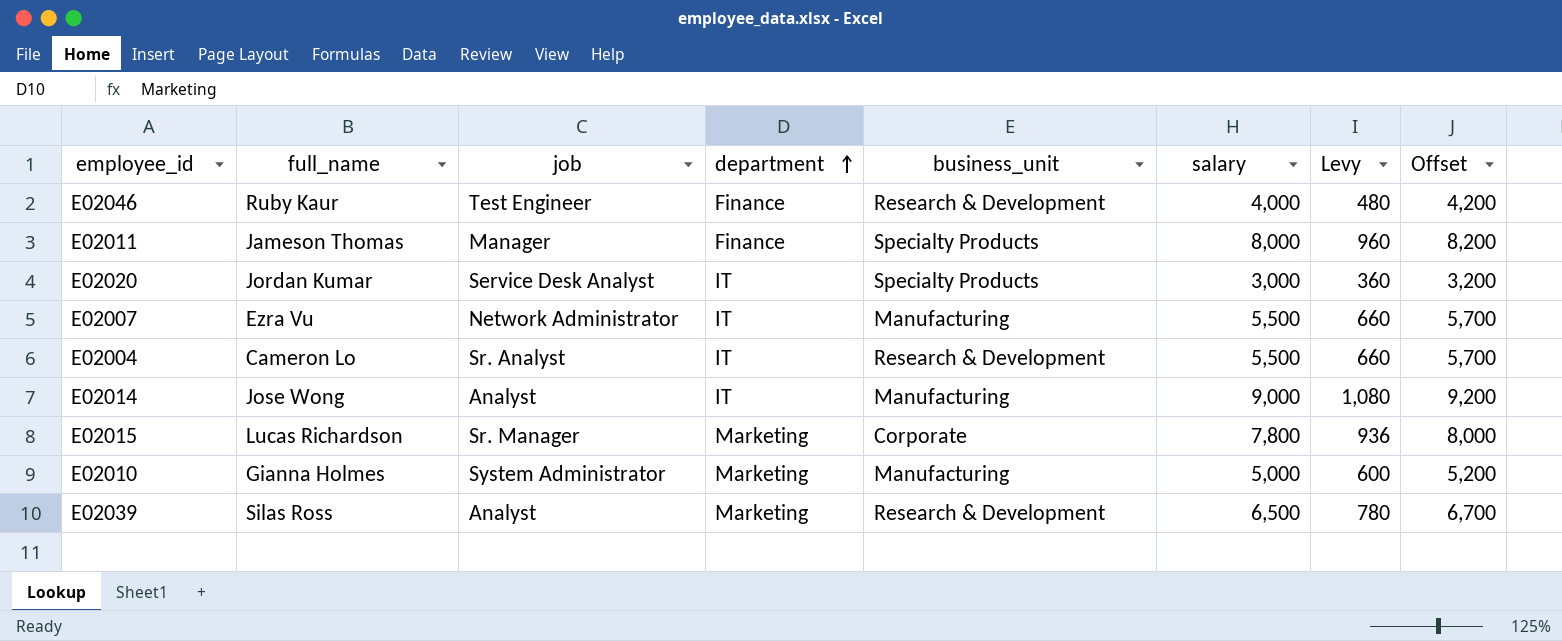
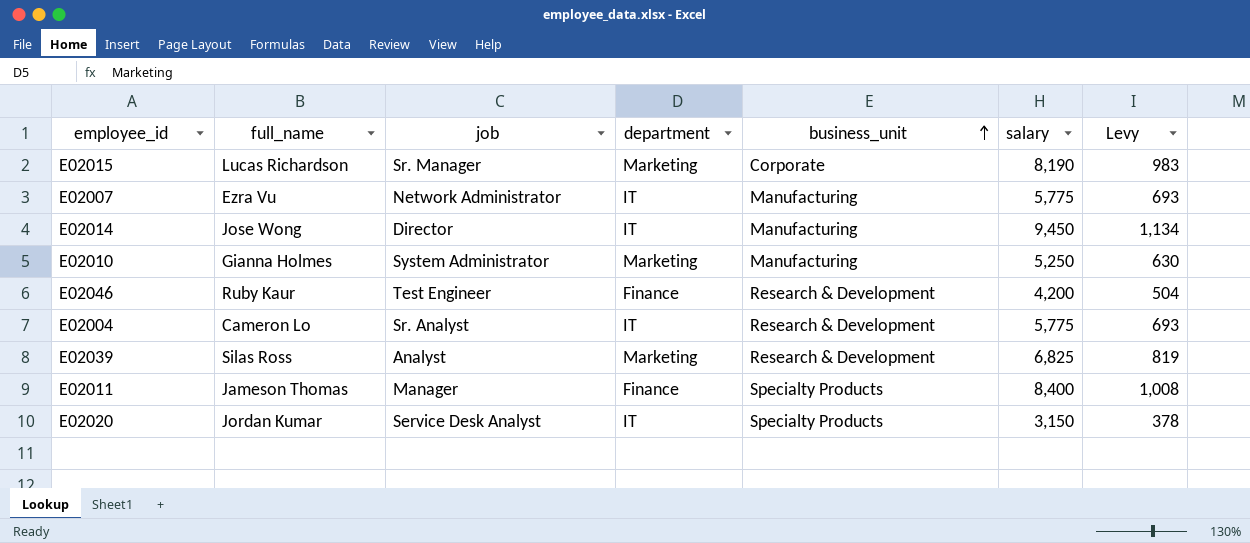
row order: department ascending -> business_unit ascending
column Offset | formula: [salary] + 200 -> none
E02015 | salary: 7,800 -> 8,190
E02015 | Levy: 936 -> 983
E02007 | salary: 5,500 -> 5,775
E02007 | Levy: 660 -> 693
E02014 | job: Analyst -> Director
E02014 | salary: 9,000 -> 9,450
E02014 | Levy: 1,080 -> 1,134
E02010 | salary: 5,000 -> 5,250
E02010 | Levy: 600 -> 630
E02046 | salary: 4,000 -> 4,200
E02046 | Levy: 480 -> 504
E02004 | salary: 5,500 -> 5,775
E02004 | Levy: 660 -> 693
E02039 | salary: 6,500 -> 6,825
E02039 | Levy: 780 -> 819
E02011 | salary: 8,000 -> 8,400
E02011 | Levy: 960 -> 1,008
E02020 | salary: 3,000 -> 3,150
E02020 | Levy: 360 -> 378

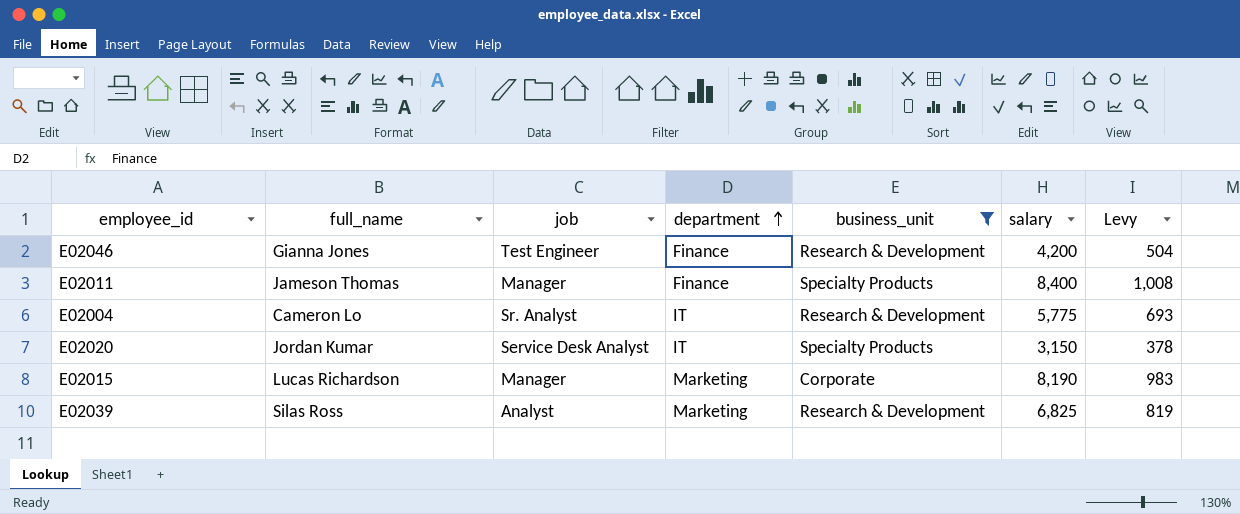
filter: none -> business_unit != Manufacturing
row order: business_unit ascending -> department ascending
E02046 | full_name: Ruby Kaur -> Gianna Jones
E02015 | job: Sr. Manager -> Manager

